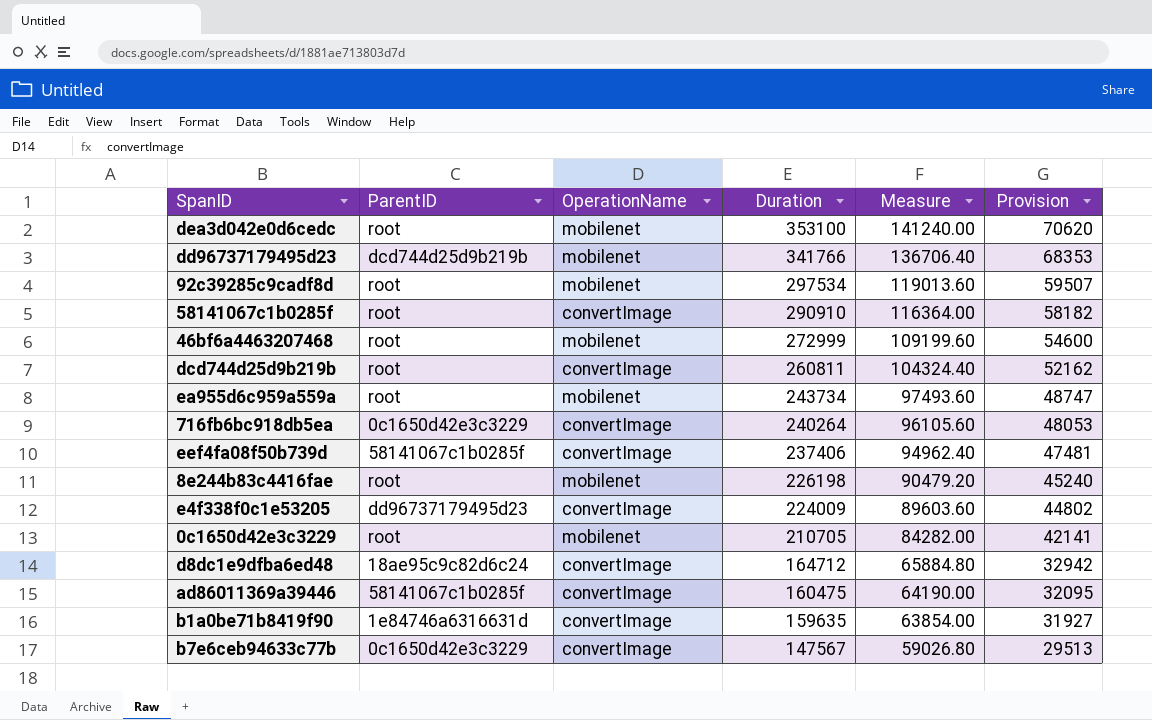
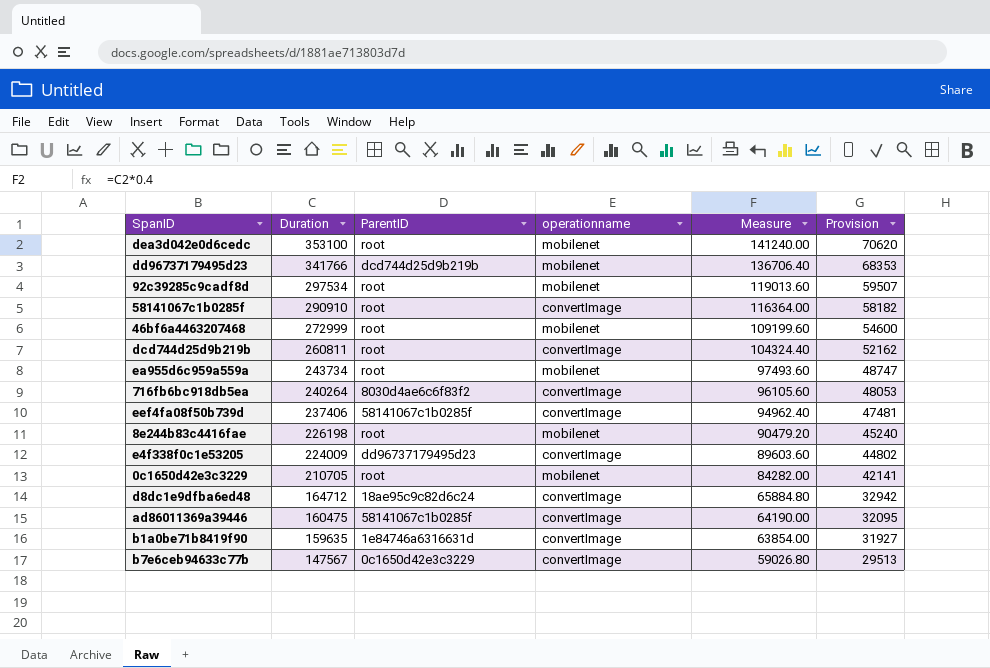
column Duration | position: 4 -> 2
column name: OperationName -> operationname
716fb6bc918db5ea | ParentID: 0c1650d42e3c3229 -> 8030d4ae6c6f83f2

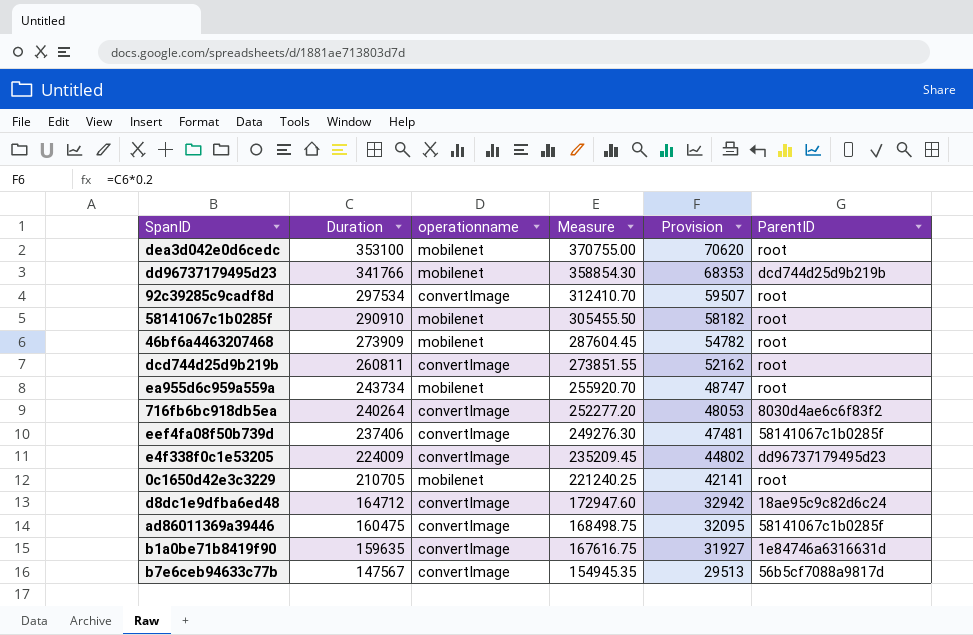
column Measure | formula: [Duration] * 0.4 -> [Duration] * 1.05
column ParentID | position: 3 -> 6
row 8e244b83c4416fae: 226198 | root | mobilenet | 90479.20 | 45240 -> none
92c39285c9cadf8d | operationname: mobilenet -> convertImage
58141067c1b0285f | operationname: convertImage -> mobilenet
46bf6a4463207468 | Duration: 272999 -> 273909
46bf6a4463207468 | Provision: 54600 -> 54782
b7e6ceb94633c77b | ParentID: 0c1650d42e3c3229 -> 56b5cf7088a9817d

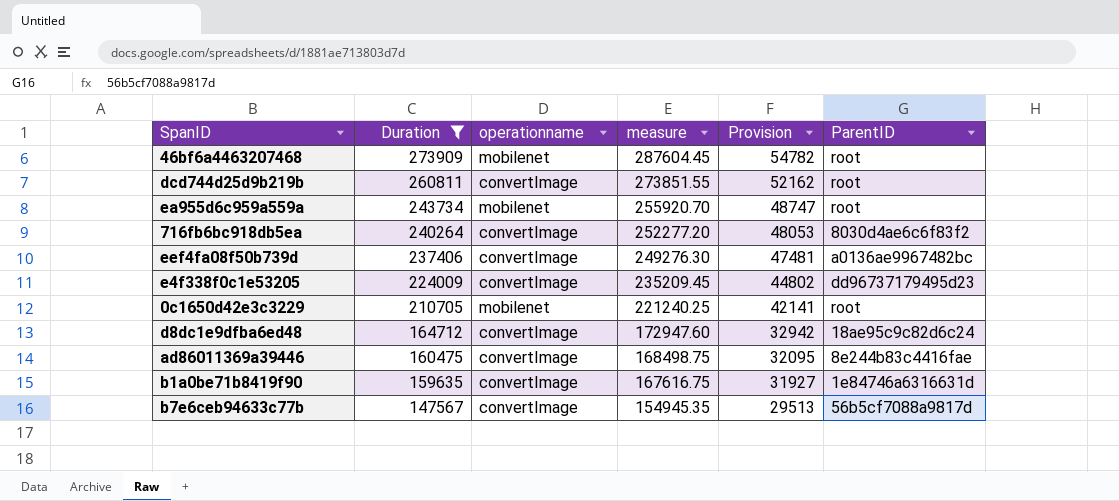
filter: none -> Duration <= 273909
column name: Measure -> measure
eef4fa08f50b739d | ParentID: 58141067c1b0285f -> a0136ae9967482bc
ad86011369a39446 | ParentID: 58141067c1b0285f -> 8e244b83c4416fae

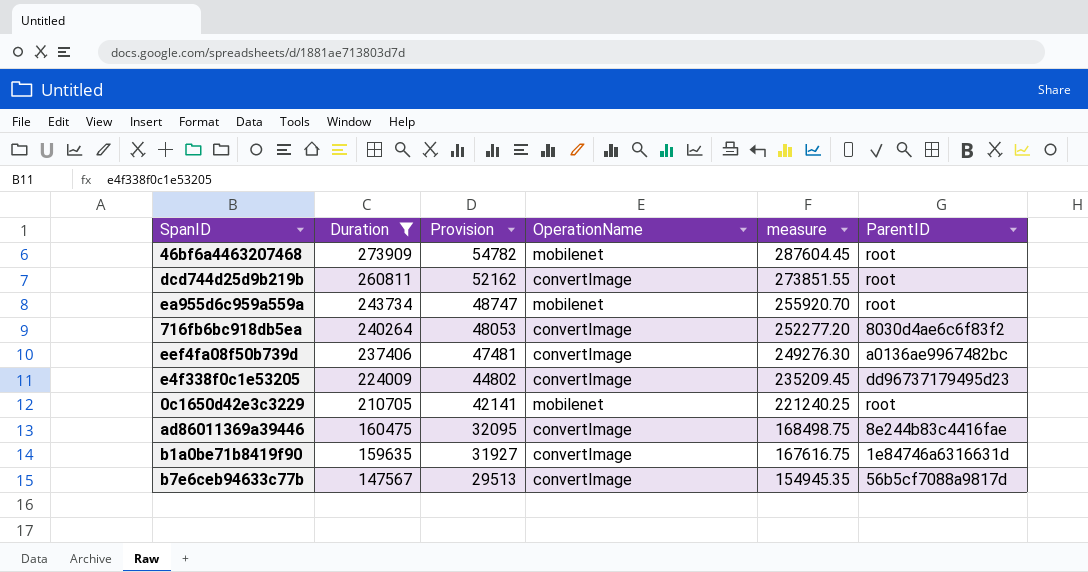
column Provision | position: 5 -> 3
column name: operationname -> OperationName
row d8dc1e9dfba6ed48: 164712 | convertImage | 172947.60 | 32942 | 18ae95c9c82d6c24 -> none

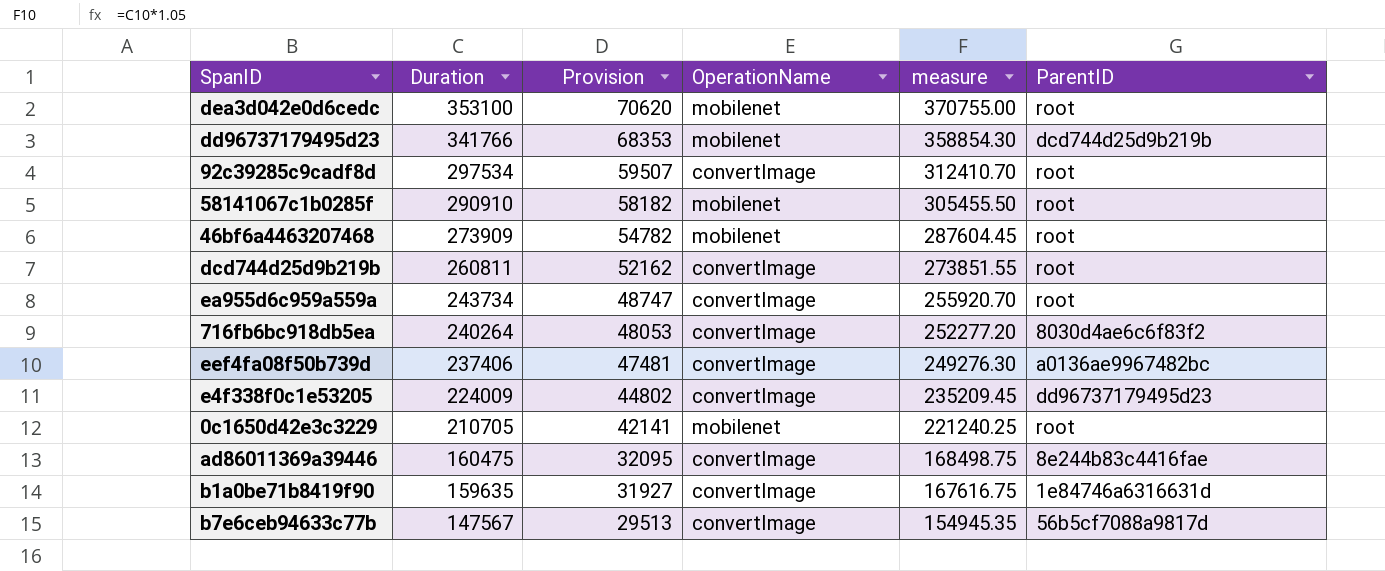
filter: Duration <= 273909 -> none
ea955d6c959a559a | OperationName: mobilenet -> convertImage

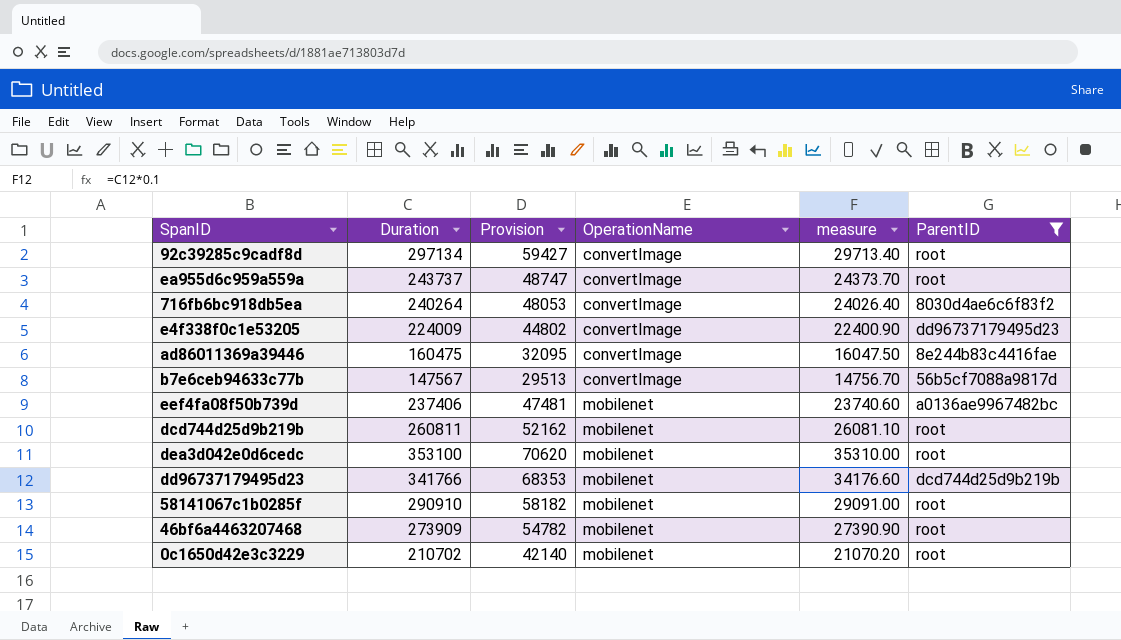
filter: none -> ParentID != 1e84746a6316631d
row order: Duration descending -> OperationName ascending
column measure | formula: [Duration] * 1.05 -> [Duration] * 0.1
92c39285c9cadf8d | Duration: 297534 -> 297134
92c39285c9cadf8d | Provision: 59507 -> 59427
ea955d6c959a559a | Duration: 243734 -> 243737
eef4fa08f50b739d | OperationName: convertImage -> mobilenet
dcd744d25d9b219b | OperationName: convertImage -> mobilenet
0c1650d42e3c3229 | Duration: 210705 -> 210702
0c1650d42e3c3229 | Provision: 42141 -> 42140

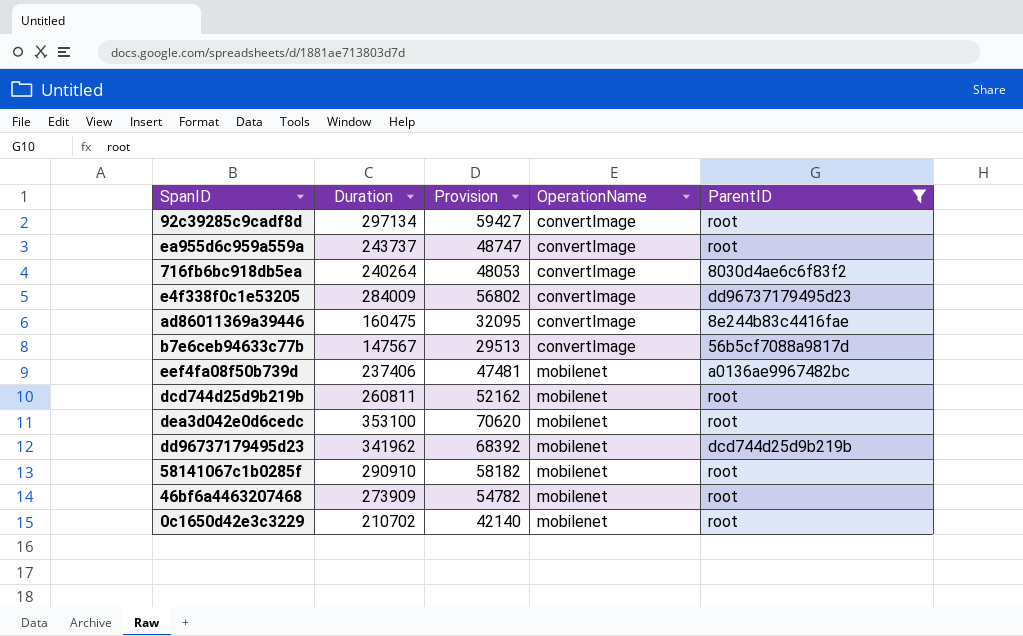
column measure | formula: [Duration] * 0.1 -> none
e4f338f0c1e53205 | Duration: 224009 -> 284009
e4f338f0c1e53205 | Provision: 44802 -> 56802
dd96737179495d23 | Duration: 341766 -> 341962
dd96737179495d23 | Provision: 68353 -> 68392

